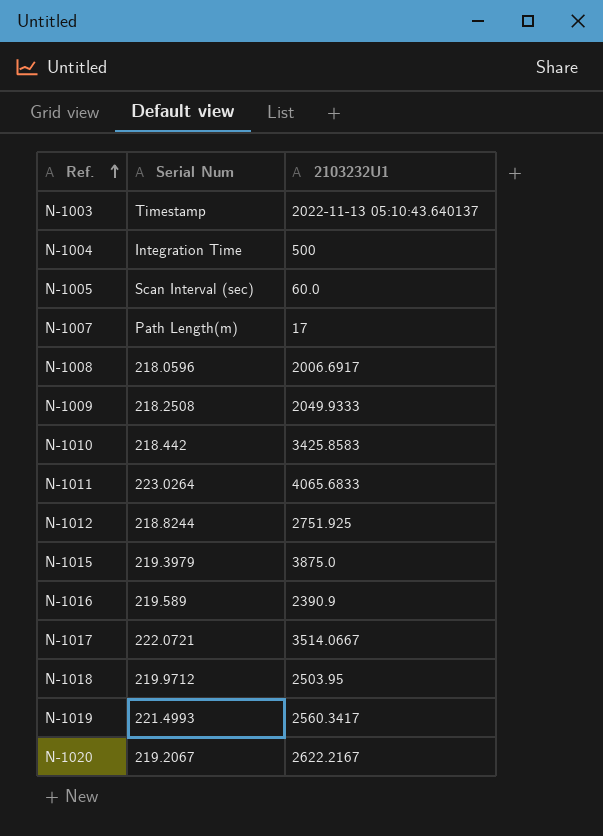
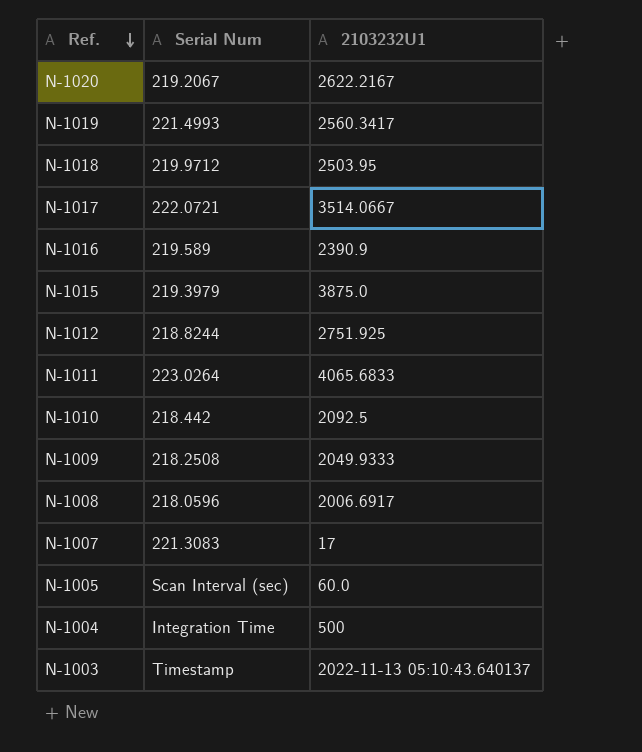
row order: Ref. ascending -> Ref. descending
N-1010 | 2103232U1: 3425.8583 -> 2092.5
N-1007 | Serial Num: Path Length(m) -> 221.3083

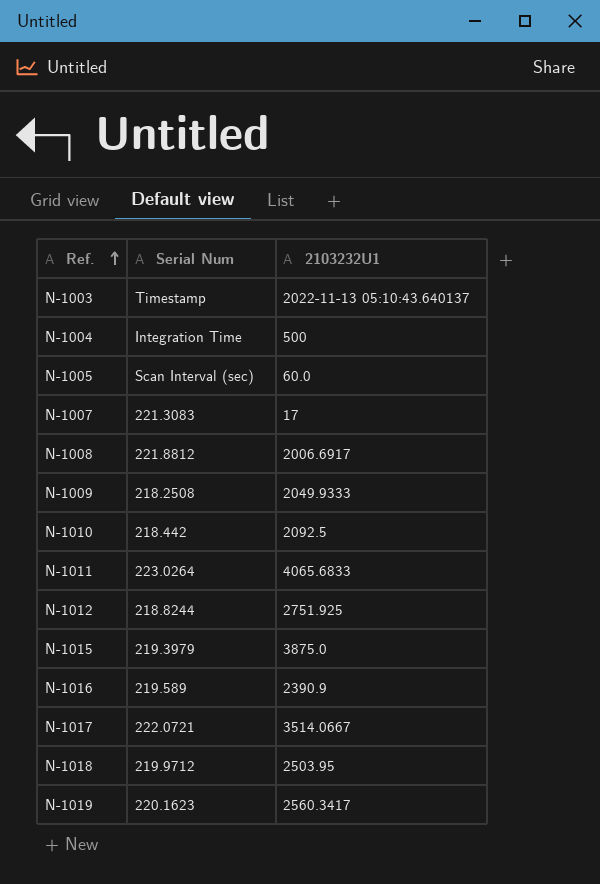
row order: Ref. descending -> Ref. ascending
row N-1020: 219.2067 | 2622.2167 -> none
N-1008 | Serial Num: 218.0596 -> 221.8812
N-1019 | Serial Num: 221.4993 -> 220.1623

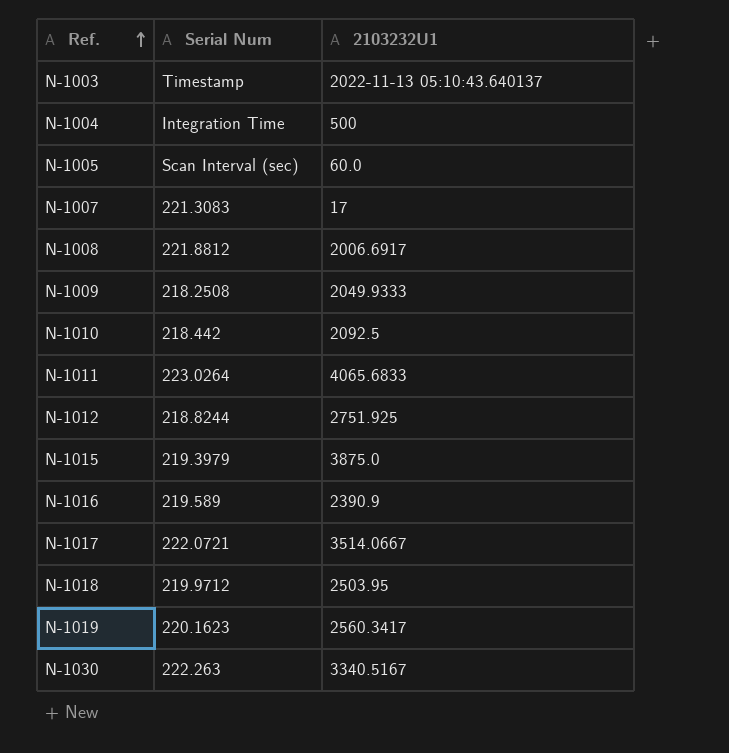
row N-1030: none -> 222.263 | 3340.5167

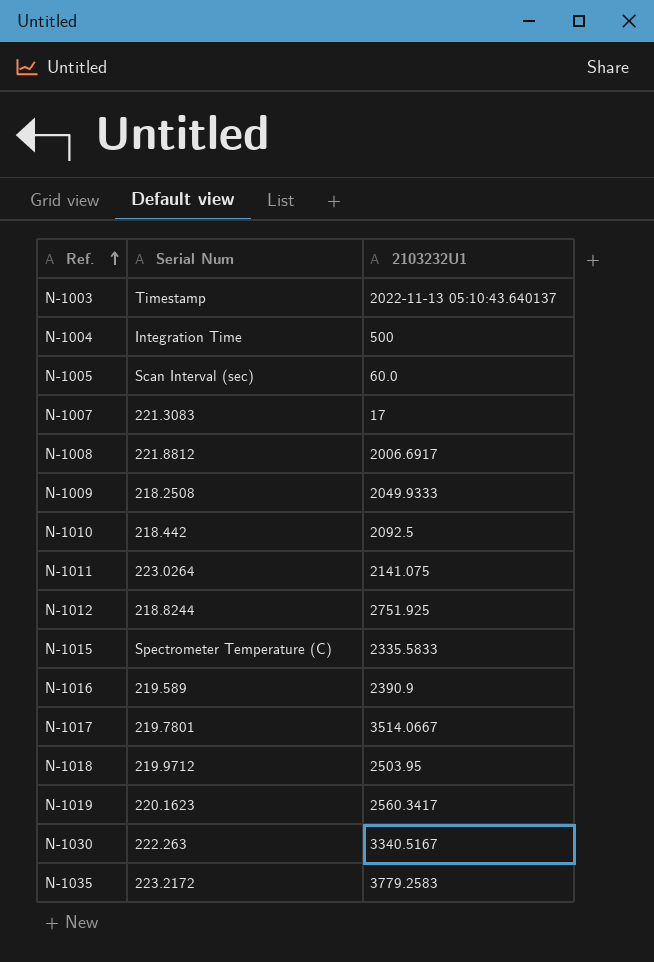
N-1011 | 2103232U1: 4065.6833 -> 2141.075
N-1015 | Serial Num: 219.3979 -> Spectrometer Temperature (C)
N-1015 | 2103232U1: 3875.0 -> 2335.5833
N-1017 | Serial Num: 222.0721 -> 219.7801
row N-1035: none -> 223.2172 | 3779.2583

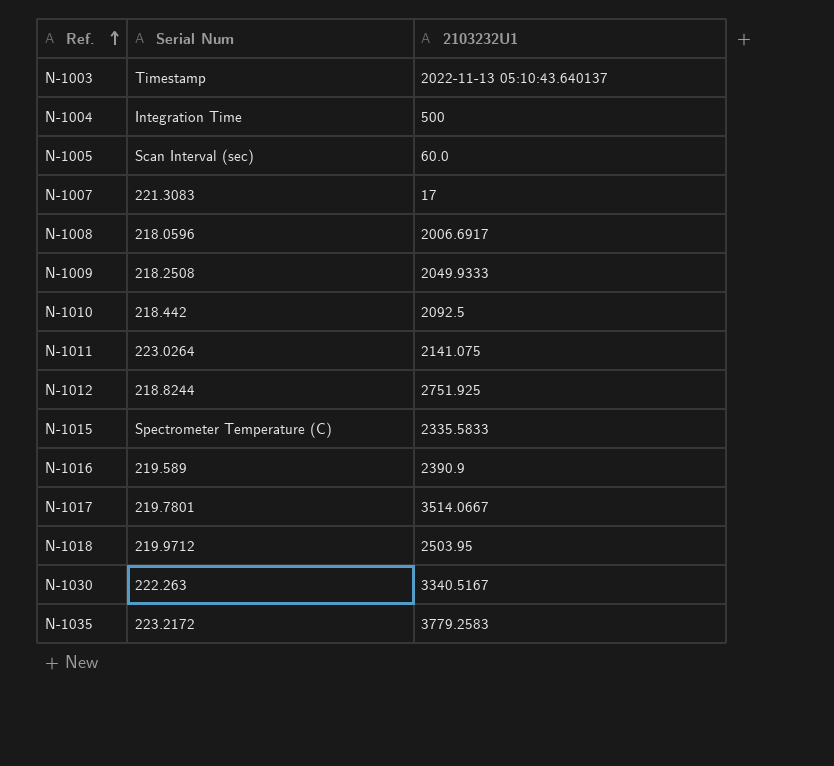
row N-1019: 220.1623 | 2560.3417 -> none
N-1008 | Serial Num: 221.8812 -> 218.0596

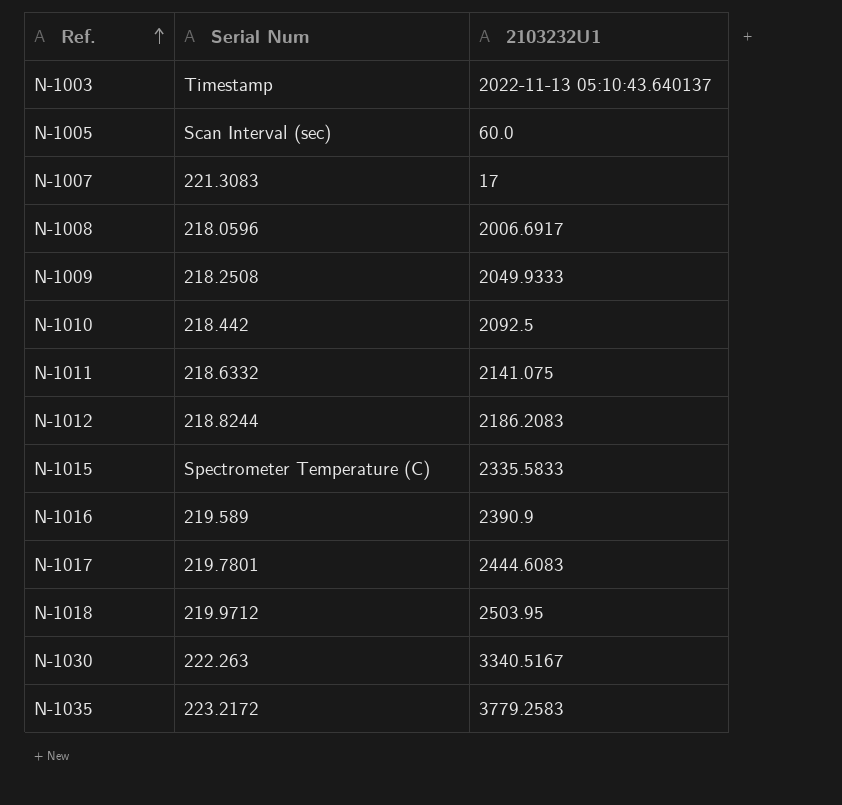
row N-1004: Integration Time | 500 -> none
N-1011 | Serial Num: 223.0264 -> 218.6332
N-1012 | 2103232U1: 2751.925 -> 2186.2083
N-1017 | 2103232U1: 3514.0667 -> 2444.6083

